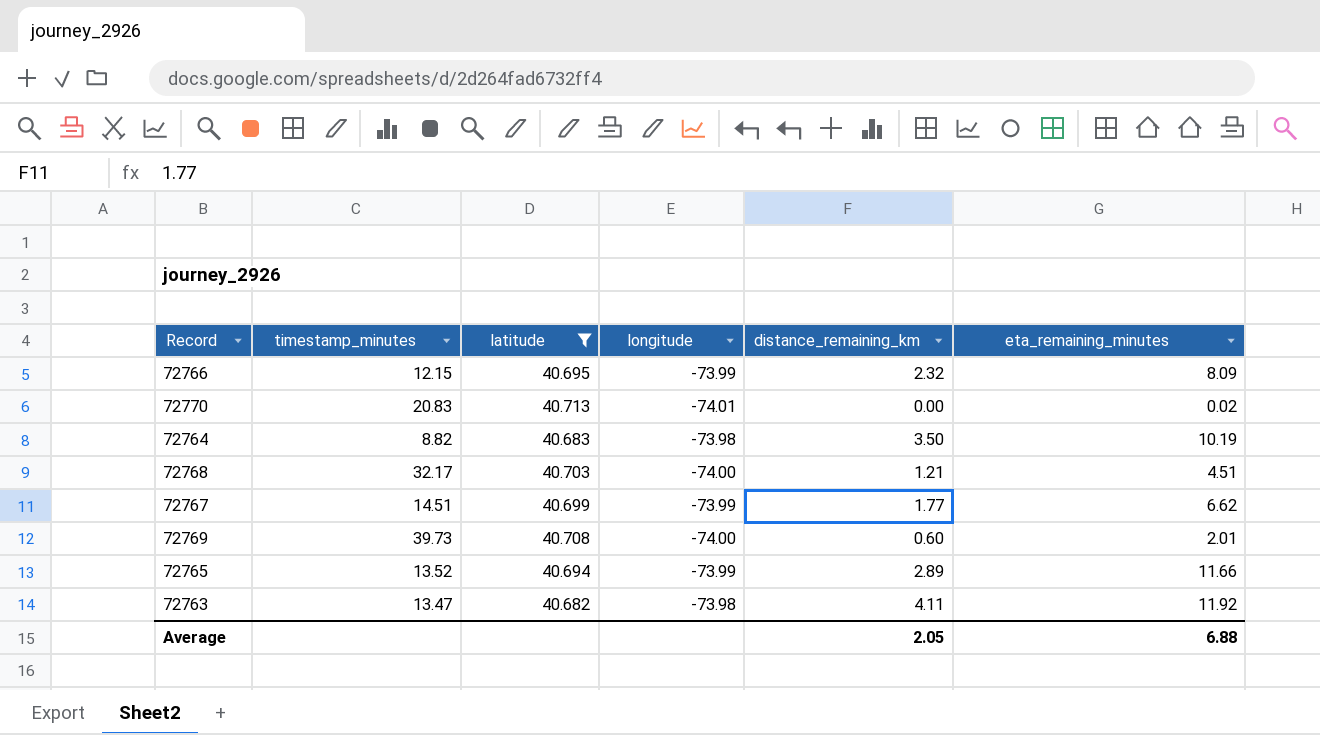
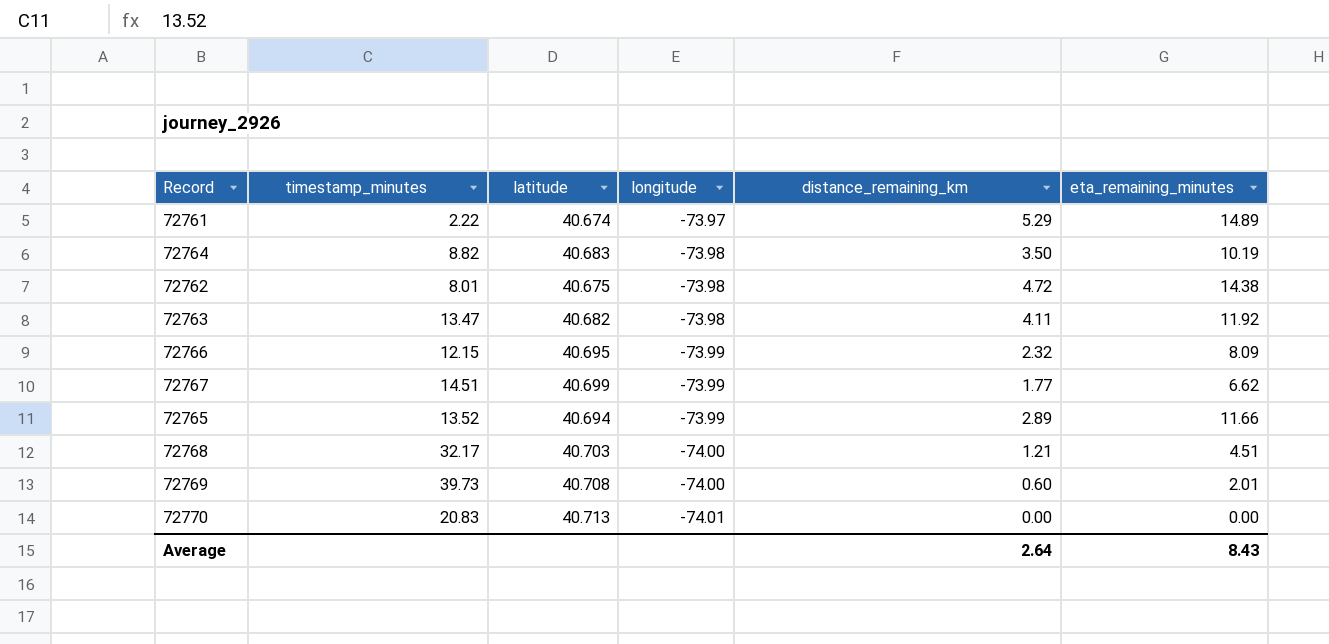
filter: latitude >= 40.682 -> none
row order: none -> longitude descending
72770 | eta_remaining_minutes: 0.02 -> 0.00
Average | distance_remaining_km: 2.05 -> 2.64
Average | eta_remaining_minutes: 6.88 -> 8.43

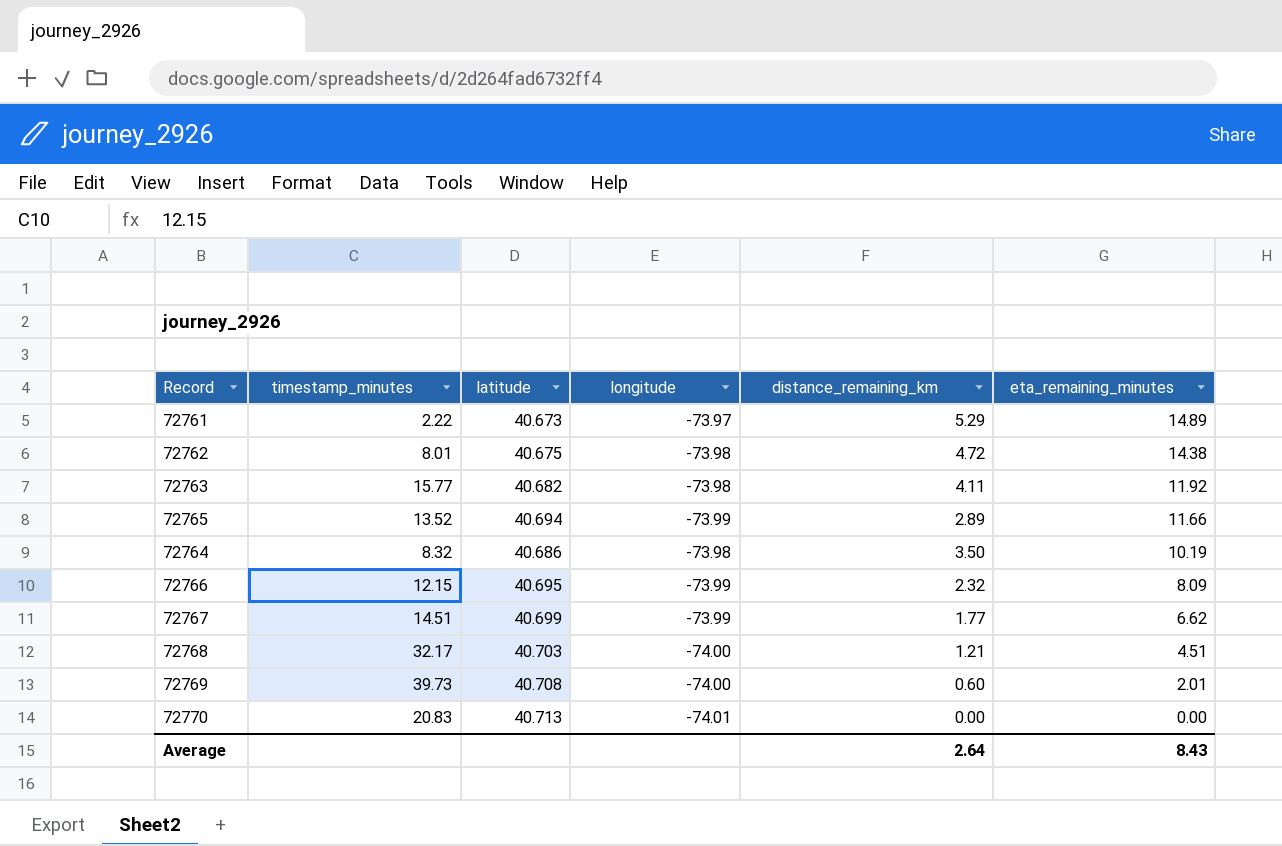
row order: longitude descending -> eta_remaining_minutes descending
72761 | latitude: 40.674 -> 40.673
72763 | timestamp_minutes: 13.47 -> 15.77
72764 | timestamp_minutes: 8.82 -> 8.32
72764 | latitude: 40.683 -> 40.686

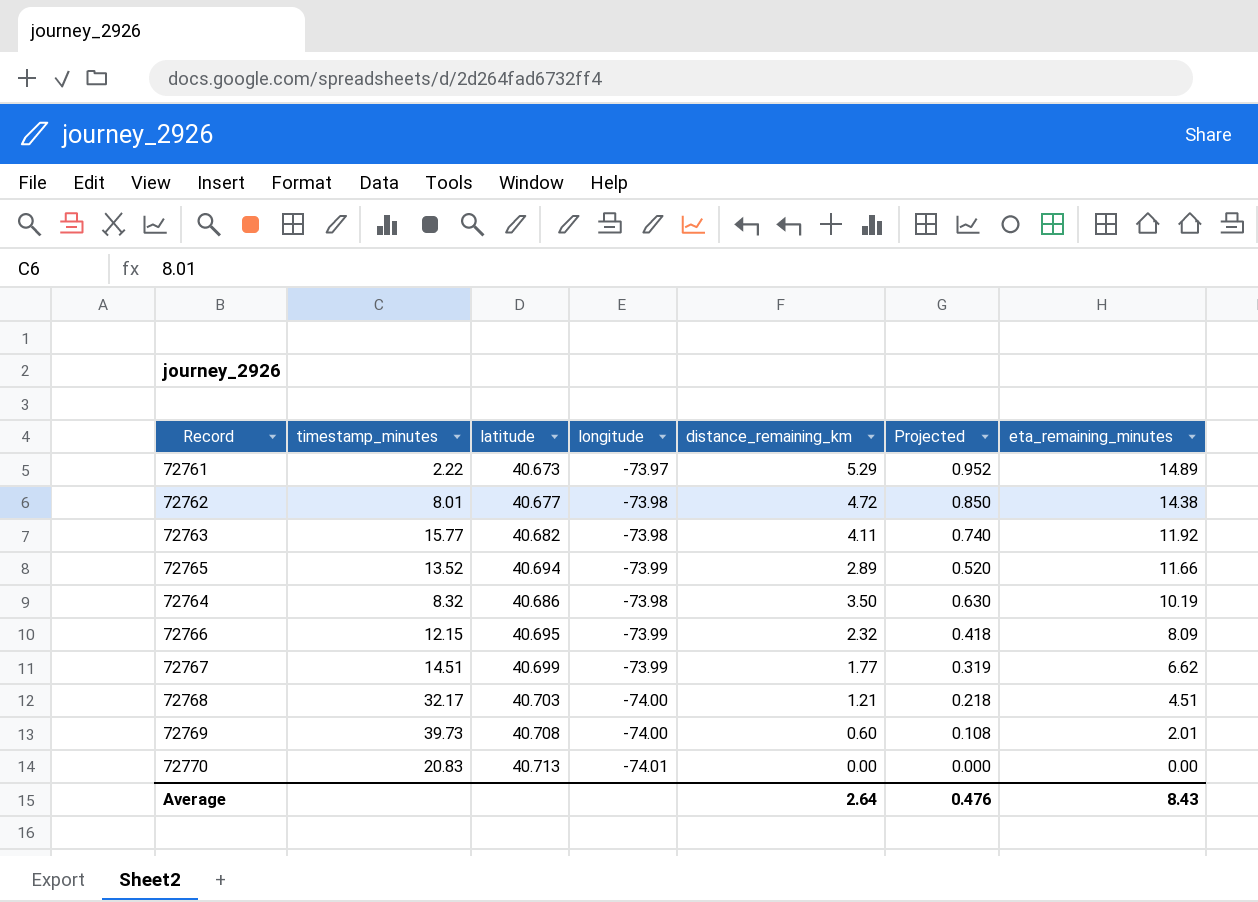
column Projected | formula: none -> [distance_remaining_km] * 0.18
72762 | latitude: 40.675 -> 40.677

